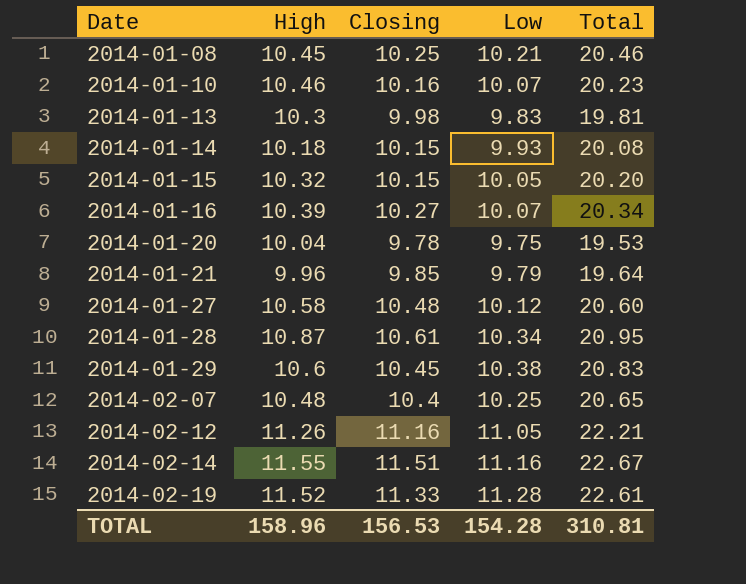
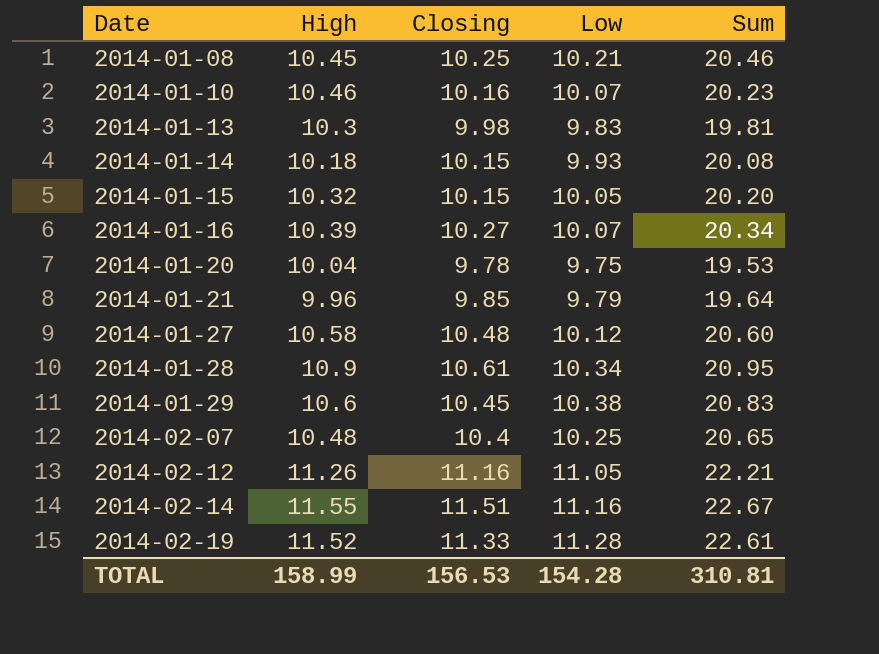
column name: Total -> Sum
2014-01-28 | High: 10.87 -> 10.9
TOTAL | High: 158.96 -> 158.99

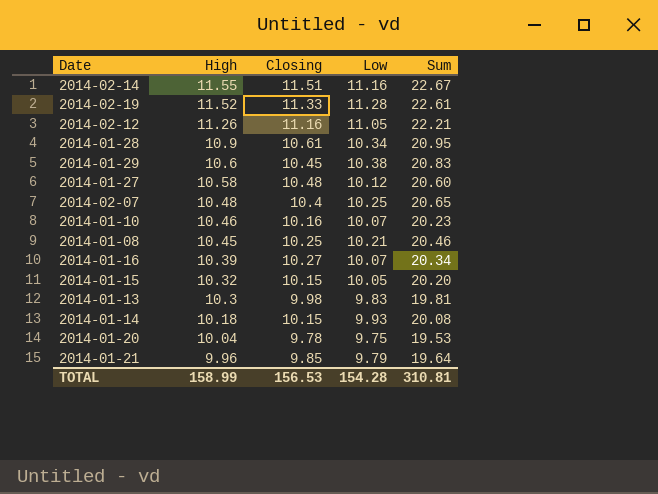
row order: Date ascending -> High descending

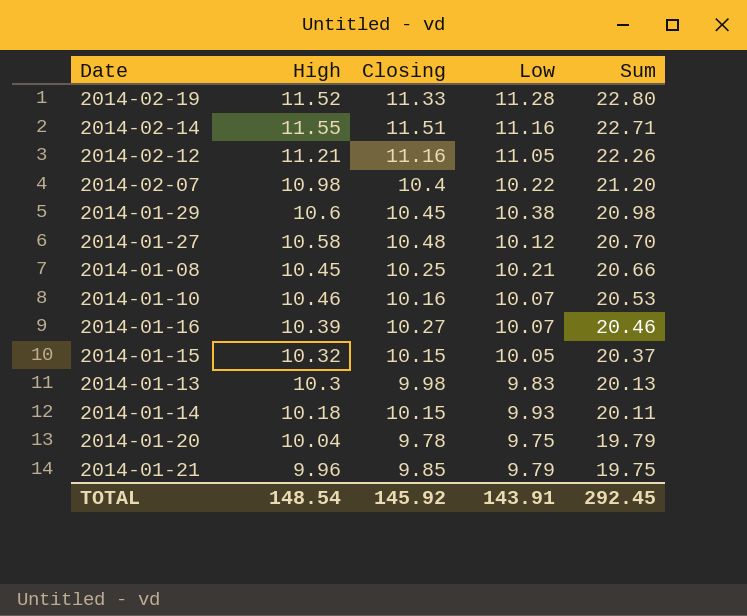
row order: High descending -> Sum descending
column Sum | formula: [Closing] + [Low] -> [High] + [Low]
row 2014-01-28: 10.9 | 10.61 | 10.34 | 20.95 -> none
2014-02-12 | High: 11.26 -> 11.21
2014-02-07 | High: 10.48 -> 10.98
2014-02-07 | Low: 10.25 -> 10.22
TOTAL | High: 158.99 -> 148.54
TOTAL | Closing: 156.53 -> 145.92
TOTAL | Low: 154.28 -> 143.91
TOTAL | Sum: 310.81 -> 292.45

